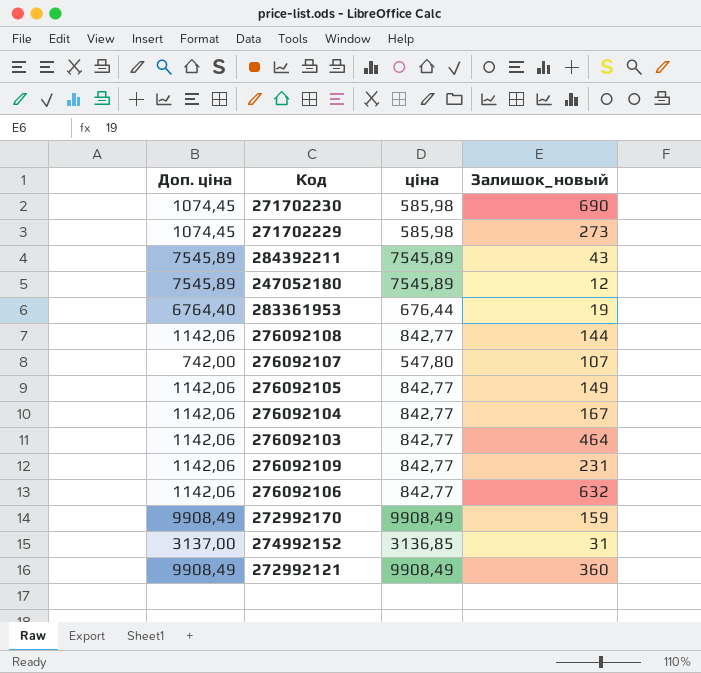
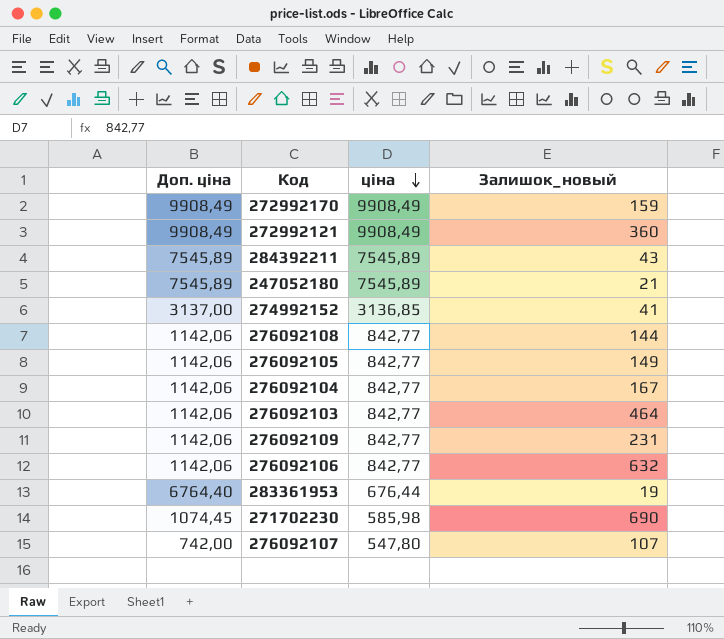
row order: none -> ціна descending
row 271702229: 1074,45 | 585,98 | 273 -> none
247052180 | Залишок_новый: 12 -> 21
274992152 | Залишок_новый: 31 -> 41

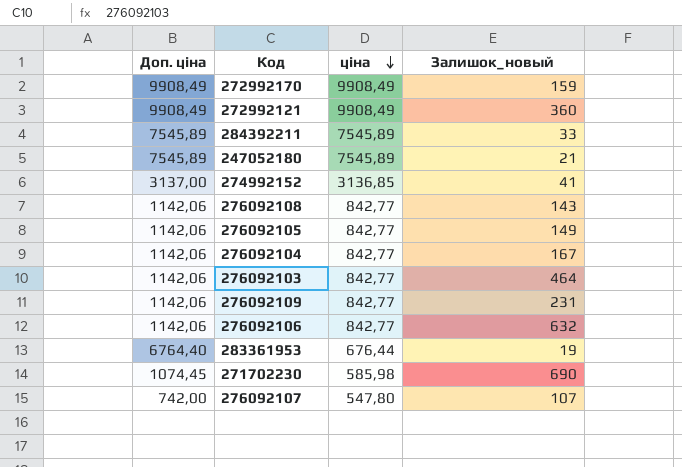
284392211 | Залишок_новый: 43 -> 33
276092108 | Залишок_новый: 144 -> 143

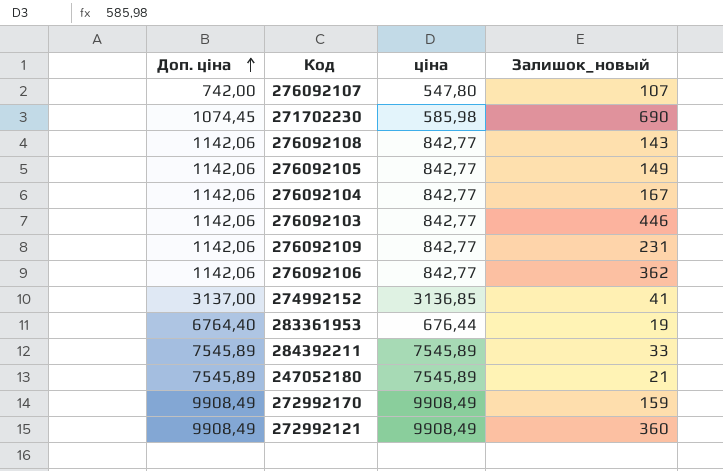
row order: ціна descending -> Доп. ціна ascending
276092103 | Залишок_новый: 464 -> 446
276092106 | Залишок_новый: 632 -> 362

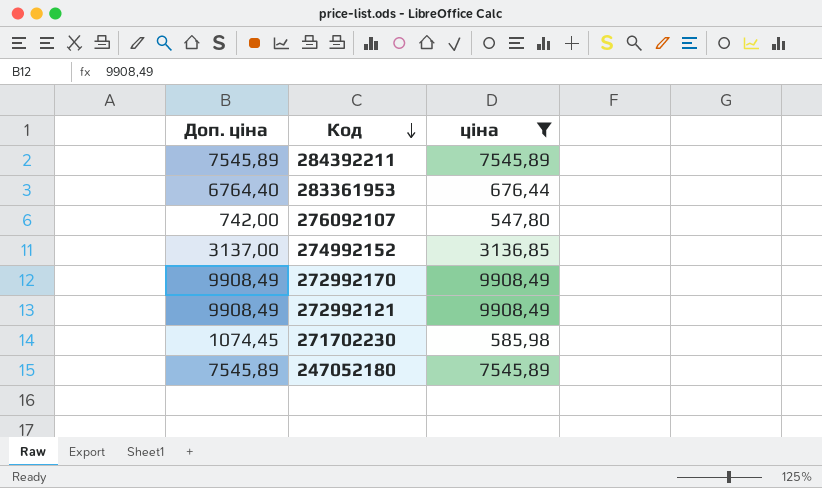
filter: none -> ціна != 842,77
row order: Доп. ціна ascending -> Код descending
column Залишок_новый | position: 4 -> none

